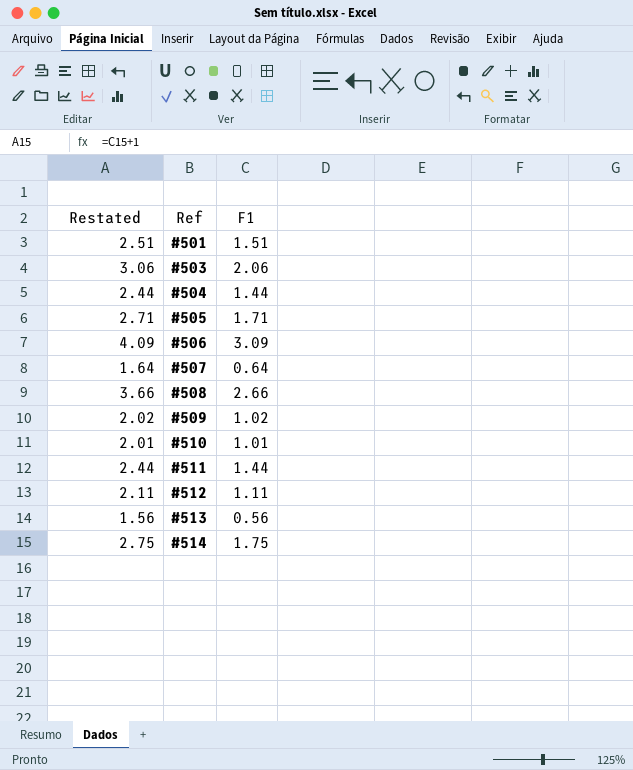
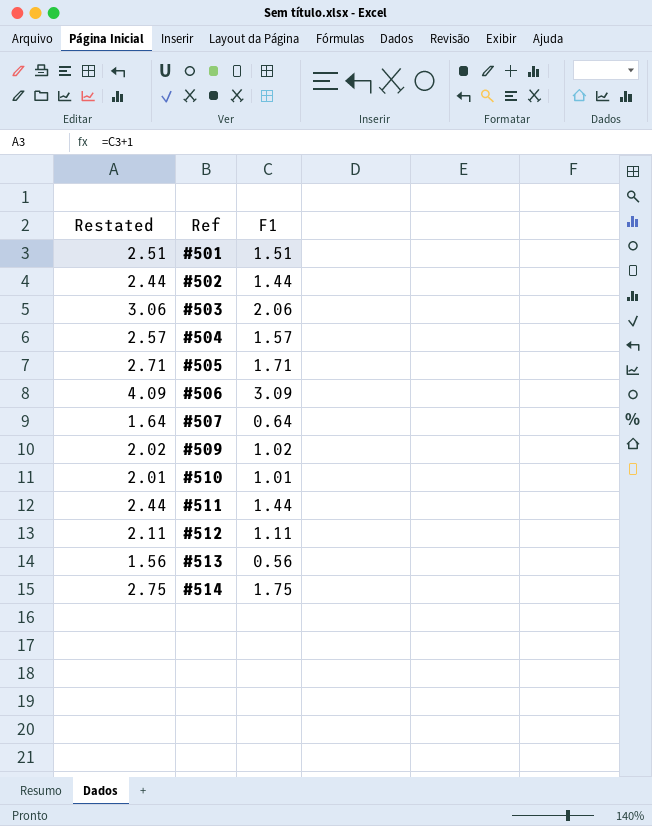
row #508: 3.66 | 2.66 -> none
row #502: none -> 2.44 | 1.44
#504 | Restated: 2.44 -> 2.57
#504 | F1: 1.44 -> 1.57

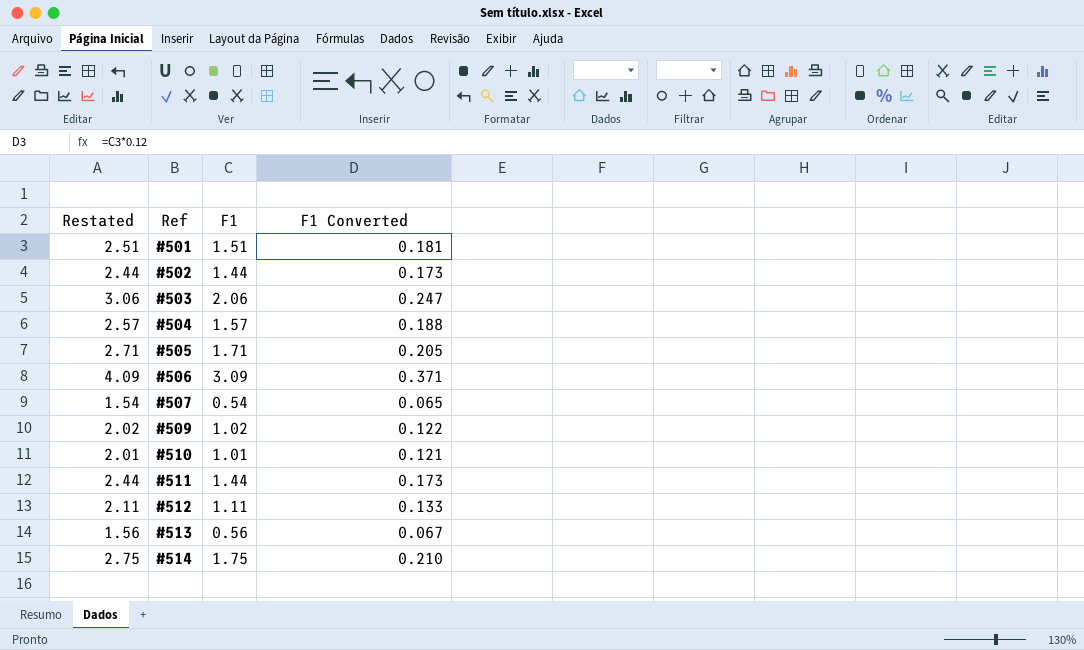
column F1 Converted | formula: none -> [F1] * 0.12
#507 | Restated: 1.64 -> 1.54
#507 | F1: 0.64 -> 0.54

